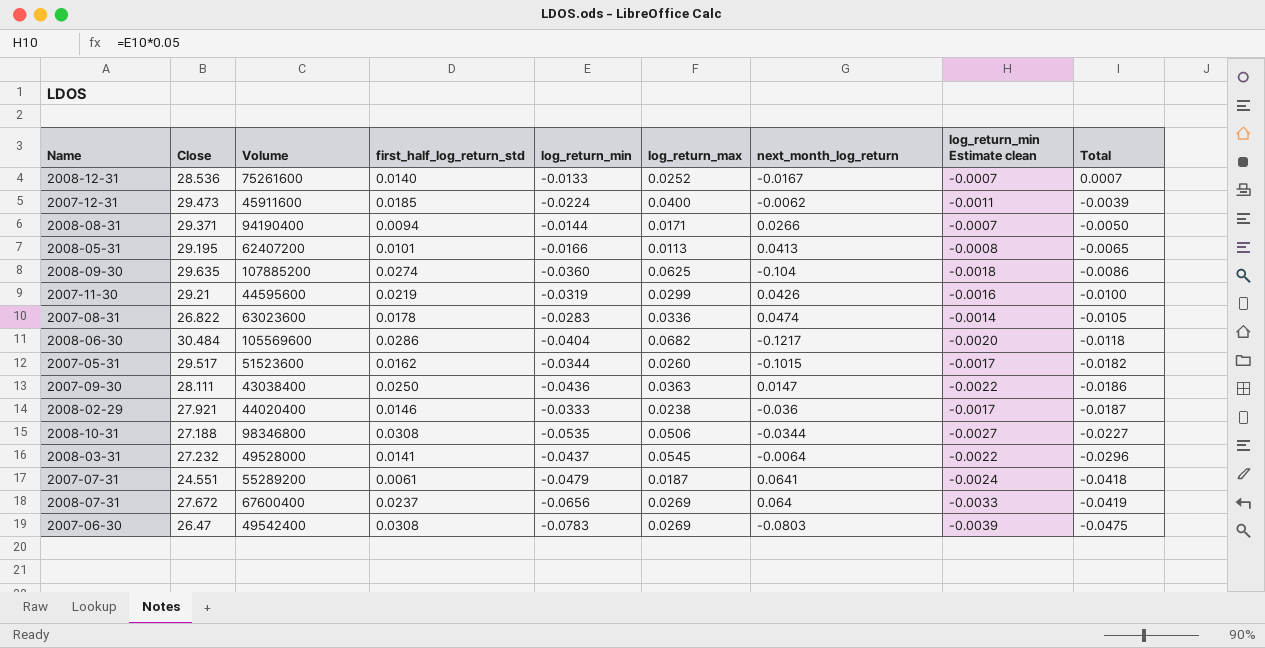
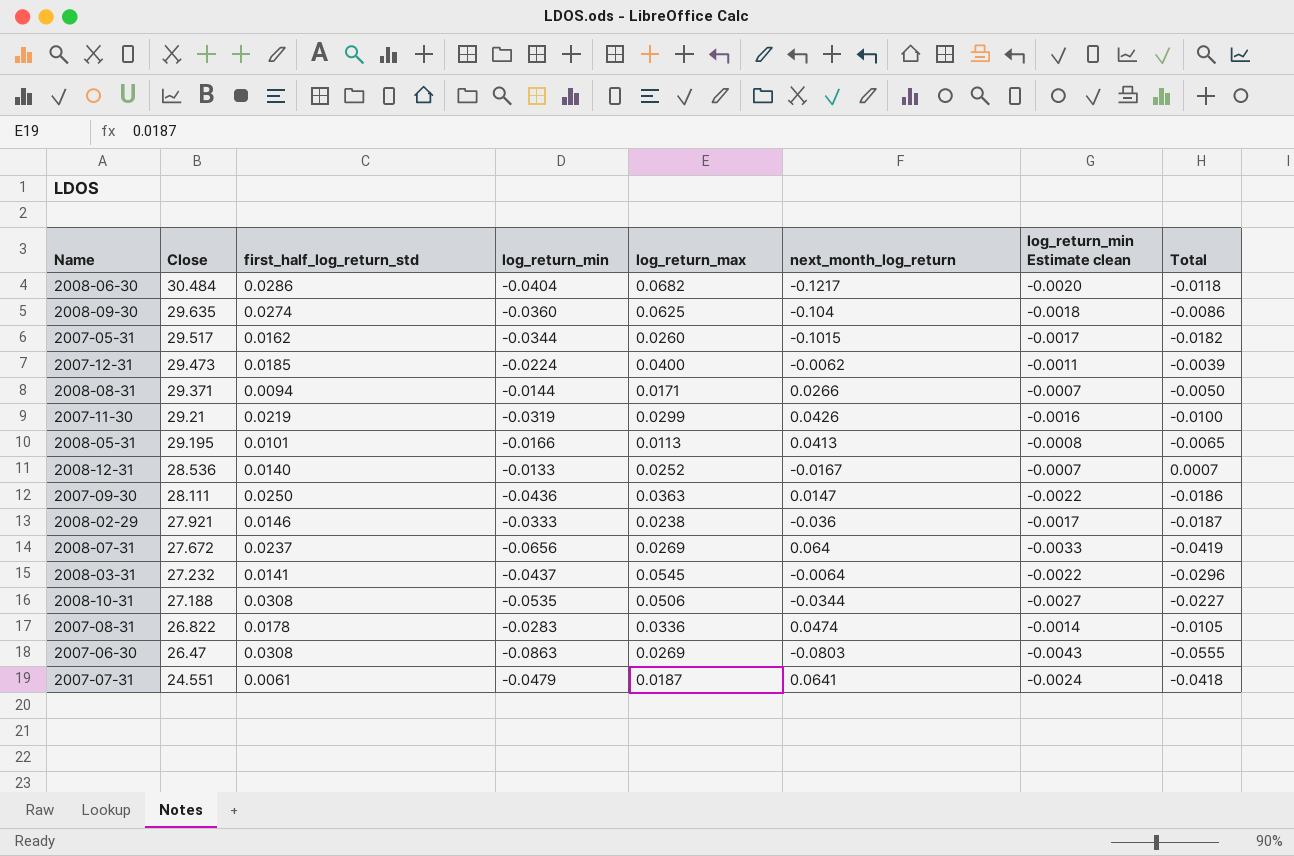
row order: Total descending -> Close descending
column Volume | position: 3 -> none
2007-06-30 | log_return_min: -0.0783 -> -0.0863
2007-06-30 | log_return_min Estimate clean: -0.0039 -> -0.0043
2007-06-30 | Total: -0.0475 -> -0.0555

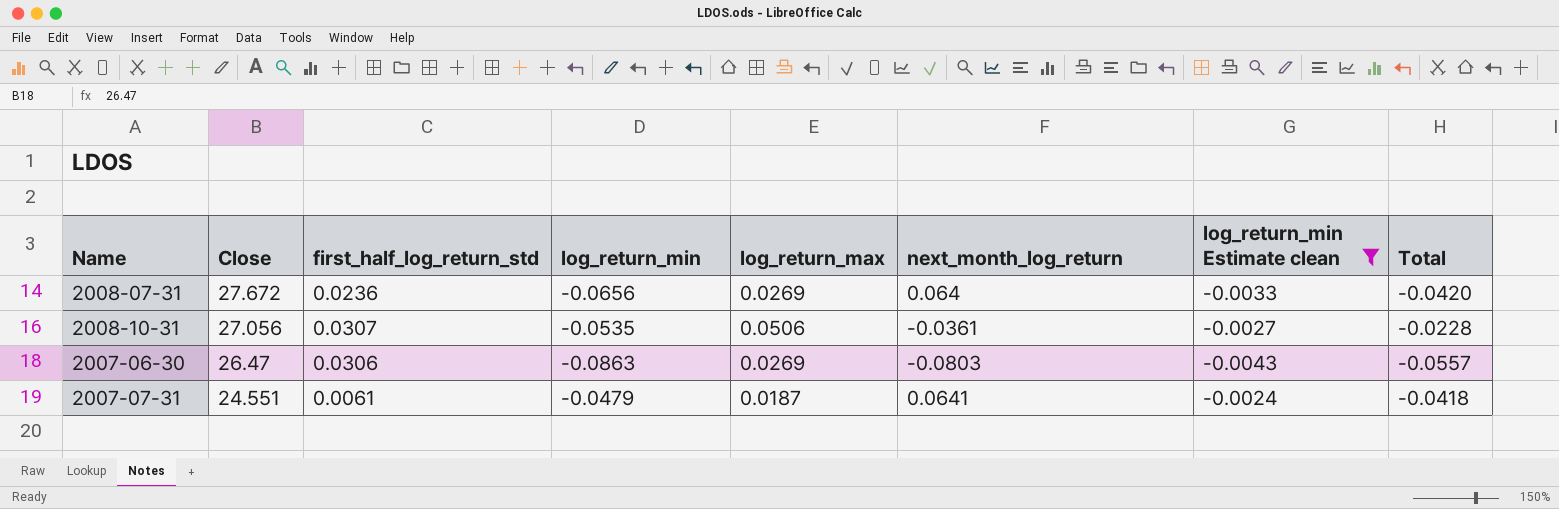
filter: none -> log_return_min Estimate clean <= -0.0024
2008-07-31 | first_half_log_return_std: 0.0237 -> 0.0236
2008-07-31 | Total: -0.0419 -> -0.0420
2008-10-31 | Close: 27.188 -> 27.056
2008-10-31 | first_half_log_return_std: 0.0308 -> 0.0307
2008-10-31 | next_month_log_return: -0.0344 -> -0.0361
2008-10-31 | Total: -0.0227 -> -0.0228
2007-06-30 | first_half_log_return_std: 0.0308 -> 0.0306
2007-06-30 | Total: -0.0555 -> -0.0557

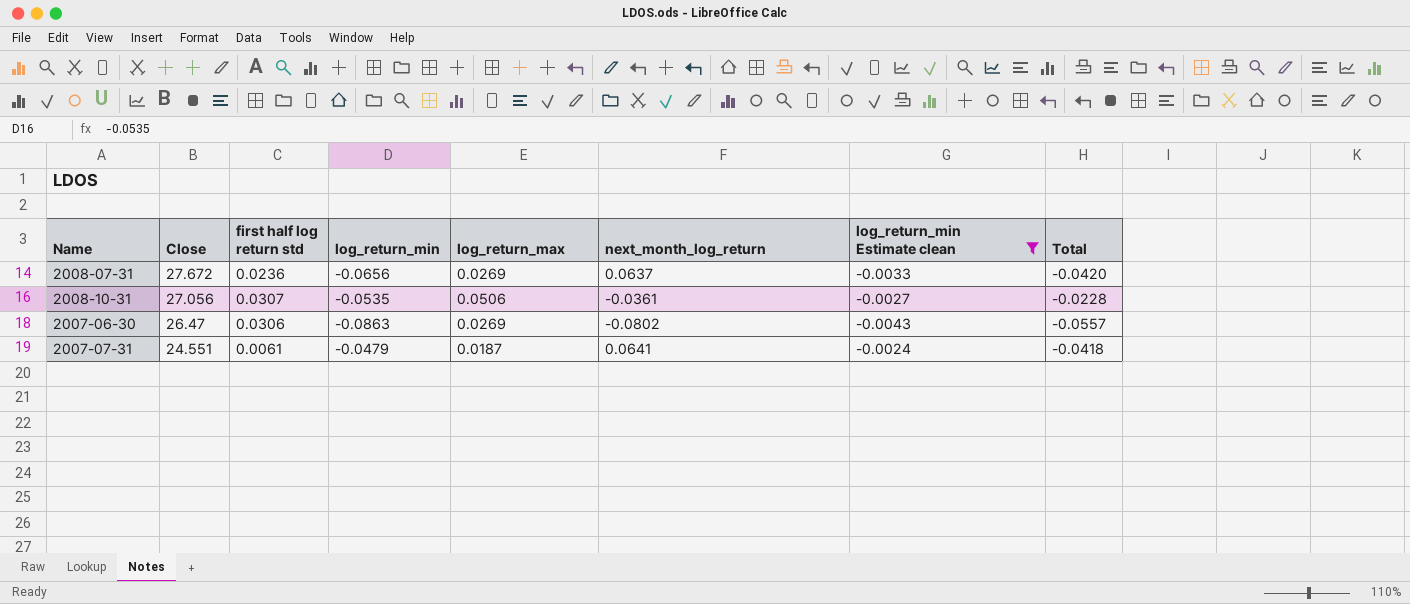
column name: first_half_log_return_std -> first half log return std
2008-07-31 | next_month_log_return: 0.064 -> 0.0637
2007-06-30 | next_month_log_return: -0.0803 -> -0.0802

